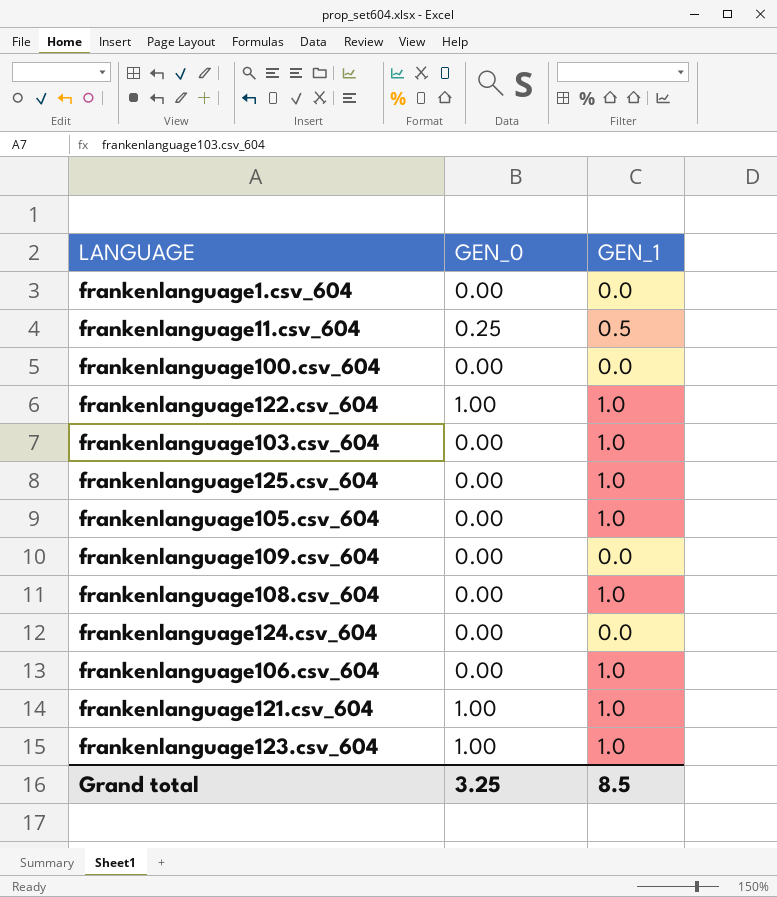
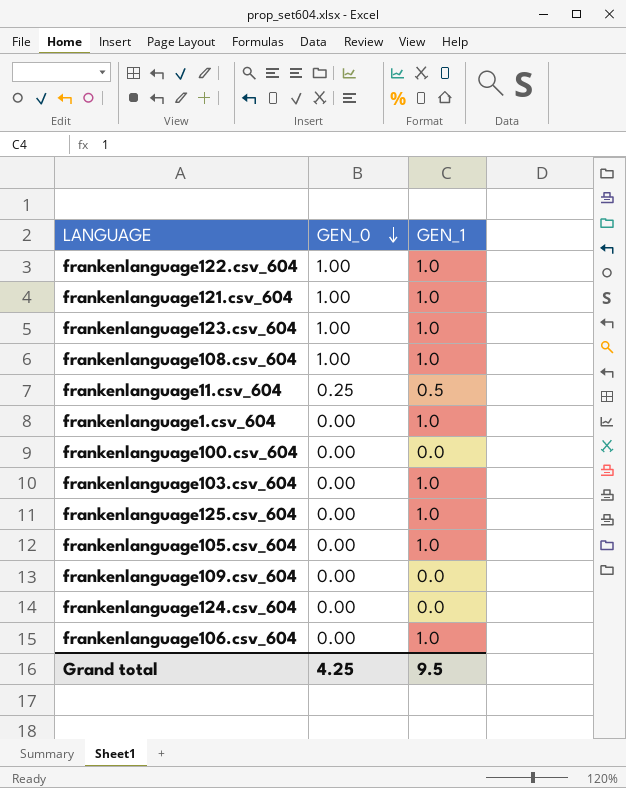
row order: none -> GEN_0 descending
frankenlanguage108.csv_604 | GEN_0: 0.00 -> 1.00
frankenlanguage1.csv_604 | GEN_1: 0.0 -> 1.0
Grand total | GEN_0: 3.25 -> 4.25
Grand total | GEN_1: 8.5 -> 9.5

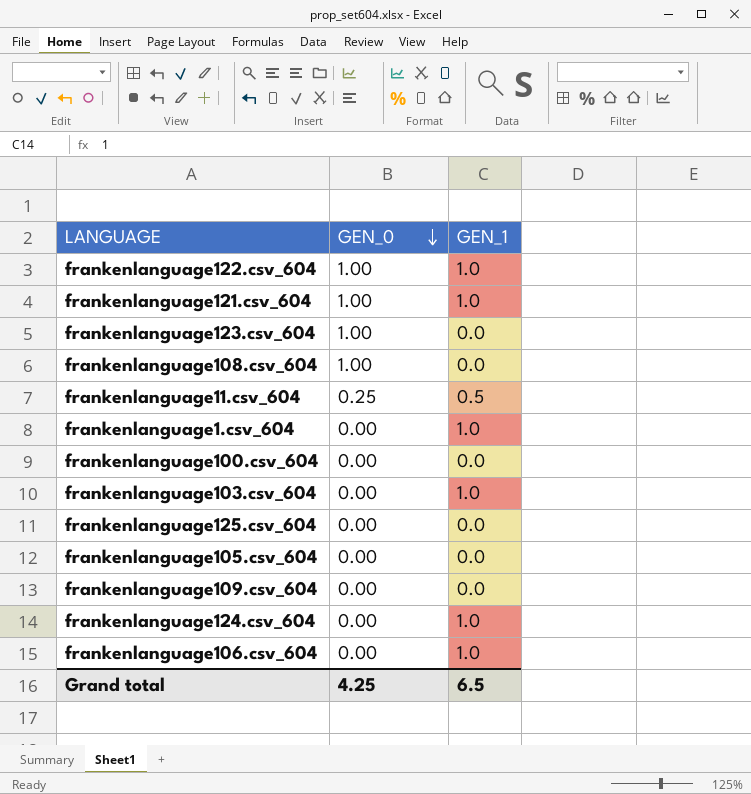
frankenlanguage123.csv_604 | GEN_1: 1.0 -> 0.0
frankenlanguage108.csv_604 | GEN_1: 1.0 -> 0.0
frankenlanguage125.csv_604 | GEN_1: 1.0 -> 0.0
frankenlanguage105.csv_604 | GEN_1: 1.0 -> 0.0
frankenlanguage124.csv_604 | GEN_1: 0.0 -> 1.0
Grand total | GEN_1: 9.5 -> 6.5

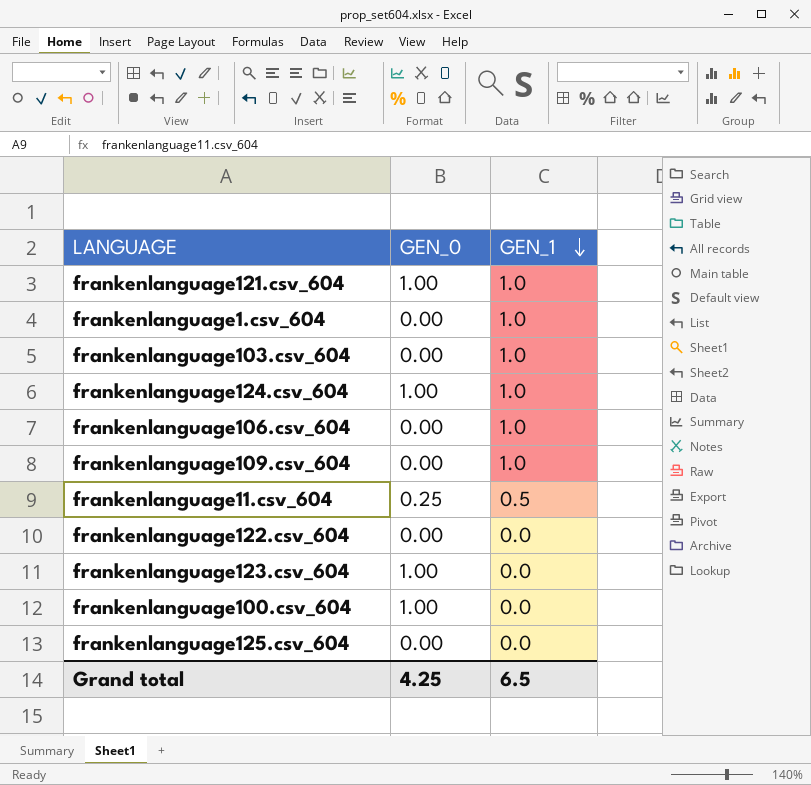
row order: GEN_0 descending -> GEN_1 descending
row frankenlanguage108.csv_604: 1.00 | 0.0 -> none
row frankenlanguage105.csv_604: 0.00 | 0.0 -> none
frankenlanguage124.csv_604 | GEN_0: 0.00 -> 1.00
frankenlanguage109.csv_604 | GEN_1: 0.0 -> 1.0
frankenlanguage122.csv_604 | GEN_0: 1.00 -> 0.00
frankenlanguage122.csv_604 | GEN_1: 1.0 -> 0.0
frankenlanguage100.csv_604 | GEN_0: 0.00 -> 1.00

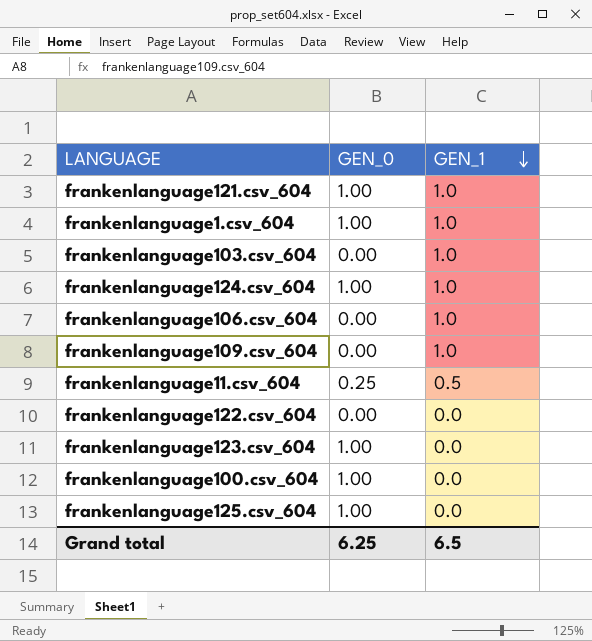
frankenlanguage1.csv_604 | GEN_0: 0.00 -> 1.00
frankenlanguage125.csv_604 | GEN_0: 0.00 -> 1.00
Grand total | GEN_0: 4.25 -> 6.25

